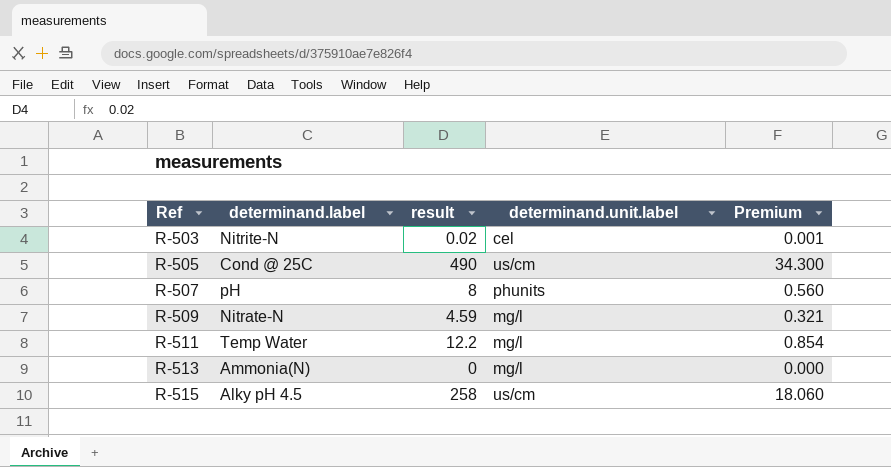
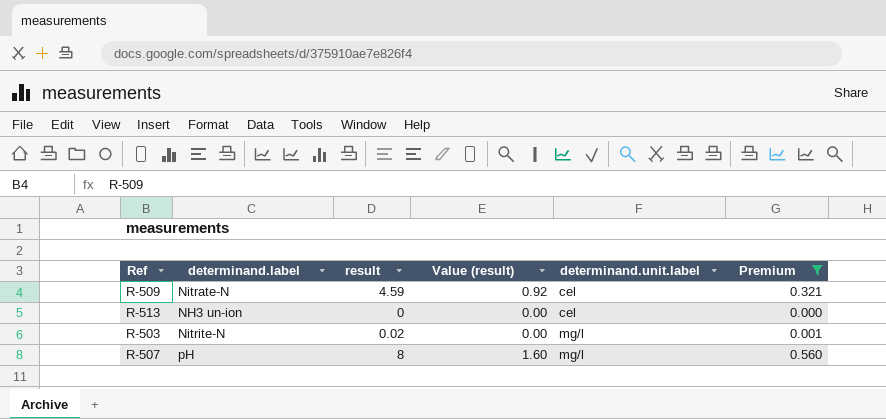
filter: none -> Premium <= 0.560
row order: Ref ascending -> determinand.unit.label ascending
column Value (result) | formula: none -> [result] * 0.2
R-509 | determinand.unit.label: mg/l -> cel
R-513 | determinand.label: Ammonia(N) -> NH3 un-ion
R-513 | determinand.unit.label: mg/l -> cel
R-503 | determinand.unit.label: cel -> mg/l
R-507 | determinand.unit.label: phunits -> mg/l

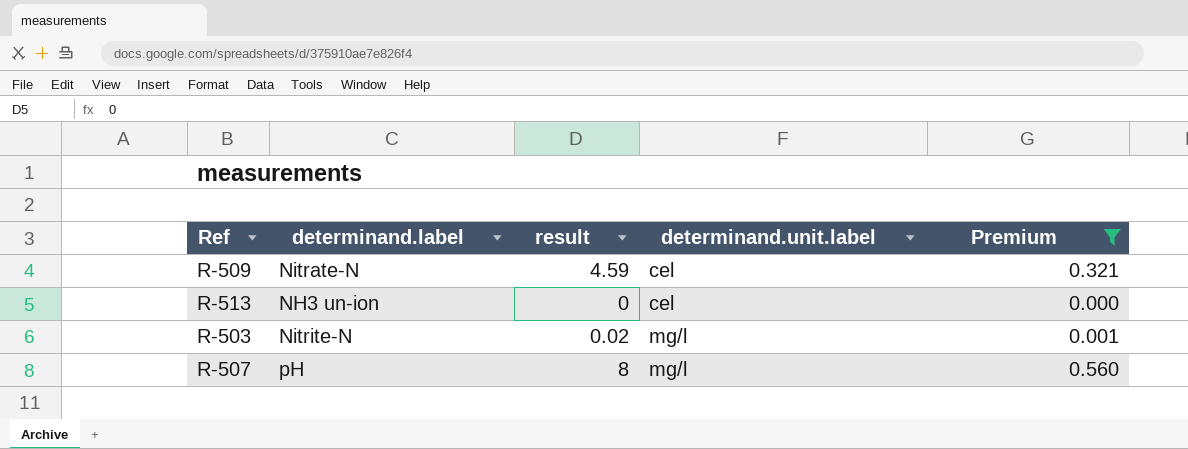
column Value (result) | formula: [result] * 0.2 -> none

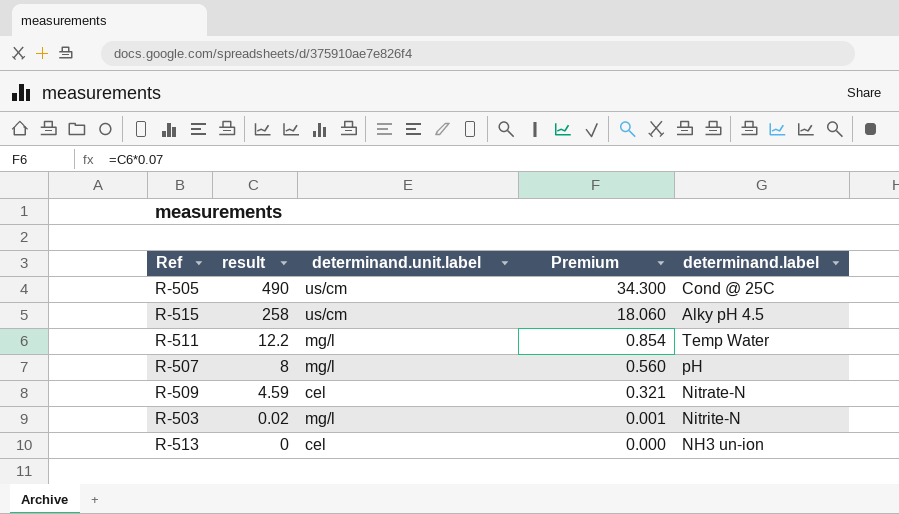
filter: Premium <= 0.560 -> none
row order: determinand.unit.label ascending -> result descending
column determinand.label | position: 2 -> 5

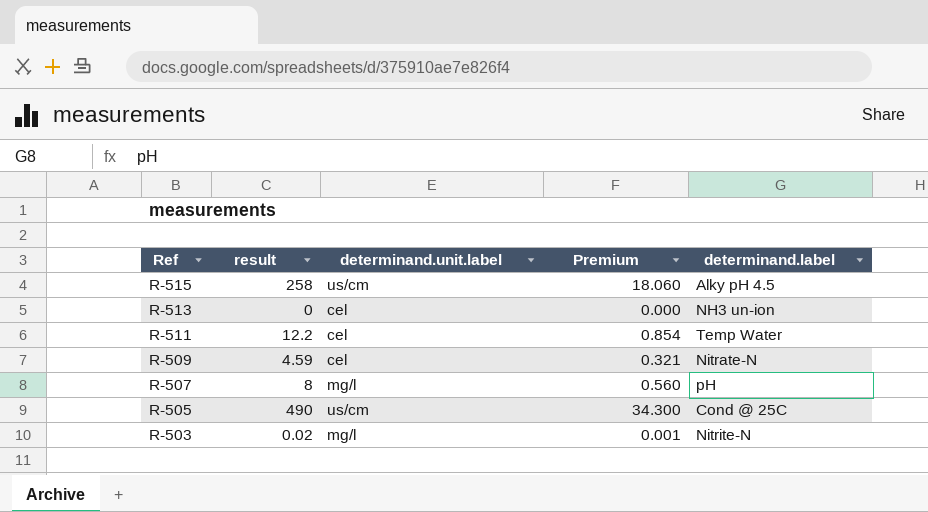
row order: result descending -> Ref descending
R-511 | determinand.unit.label: mg/l -> cel

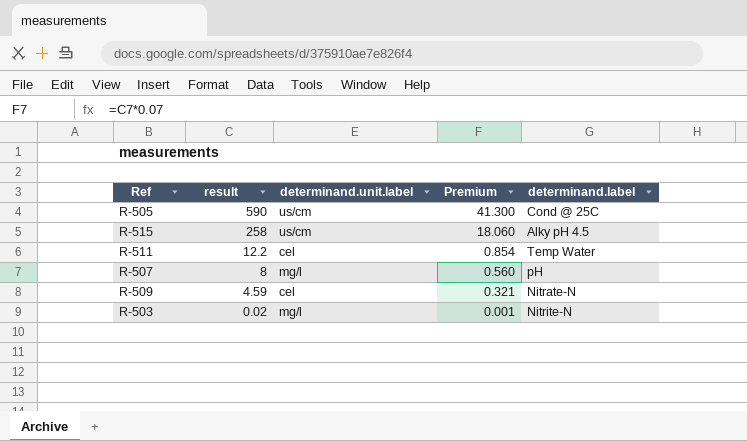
row order: Ref descending -> result descending
row R-513: 0 | cel | 0.000 | NH3 un-ion -> none
R-505 | result: 490 -> 590
R-505 | Premium: 34.300 -> 41.300

